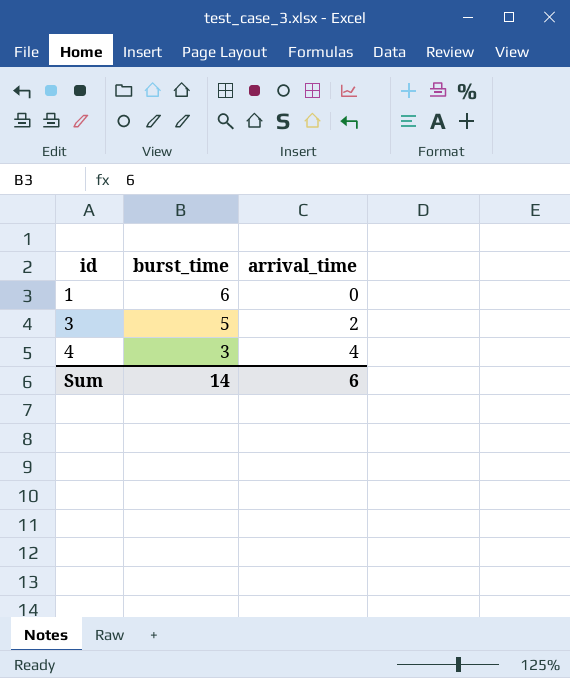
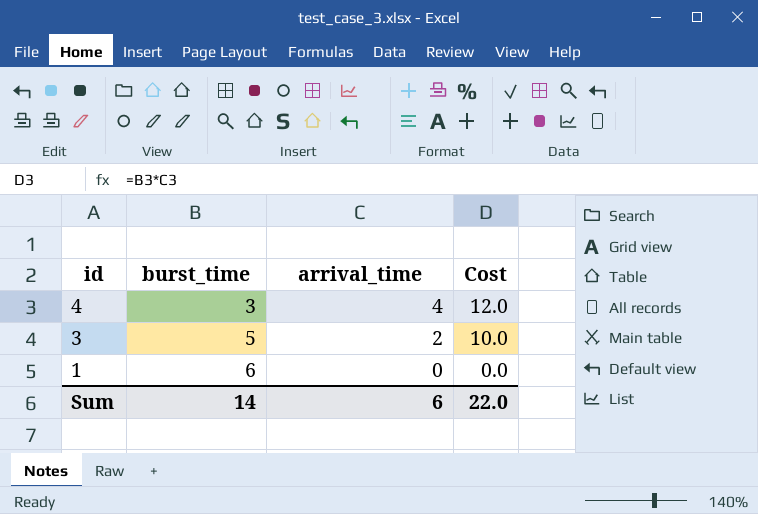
row order: id ascending -> id descending
column Cost | formula: none -> [burst_time] * [arrival_time]

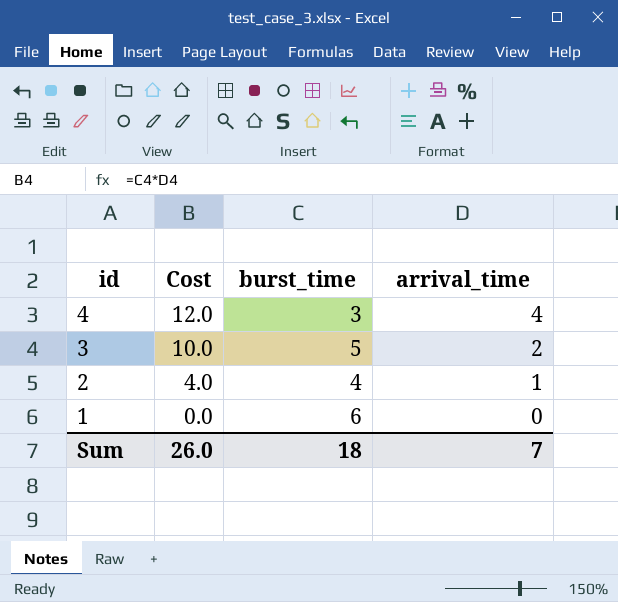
column Cost | position: 4 -> 2
row 2: none -> 4.0 | 4 | 1
Sum | Cost: 22.0 -> 26.0
Sum | burst_time: 14 -> 18
Sum | arrival_time: 6 -> 7

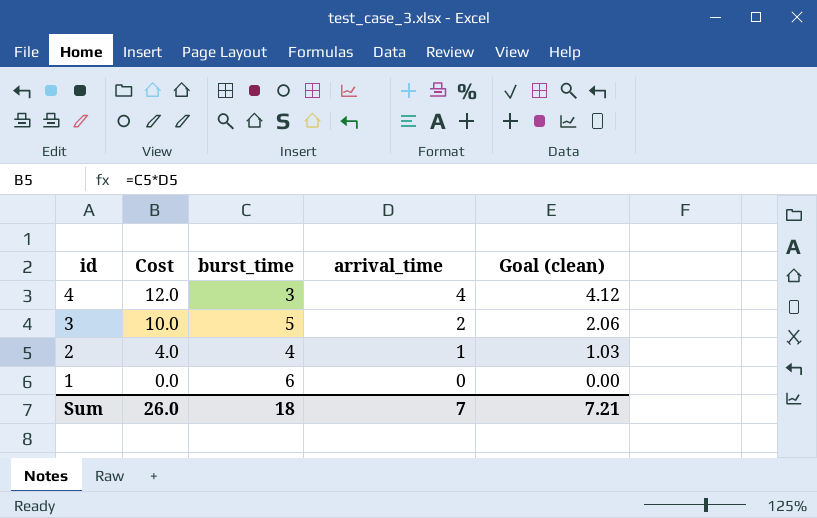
column Goal (clean) | formula: none -> [arrival_time] * 1.03

